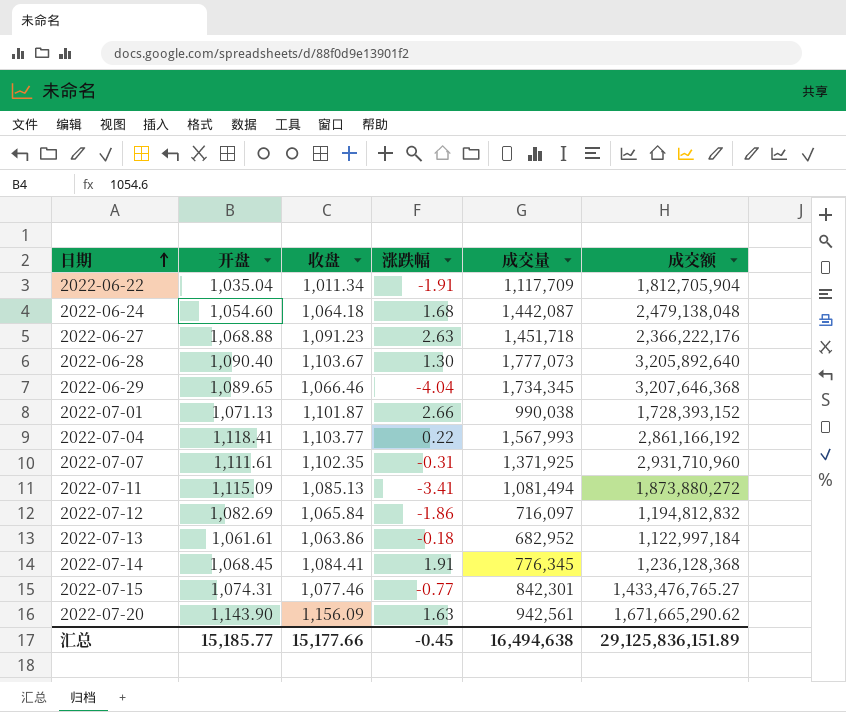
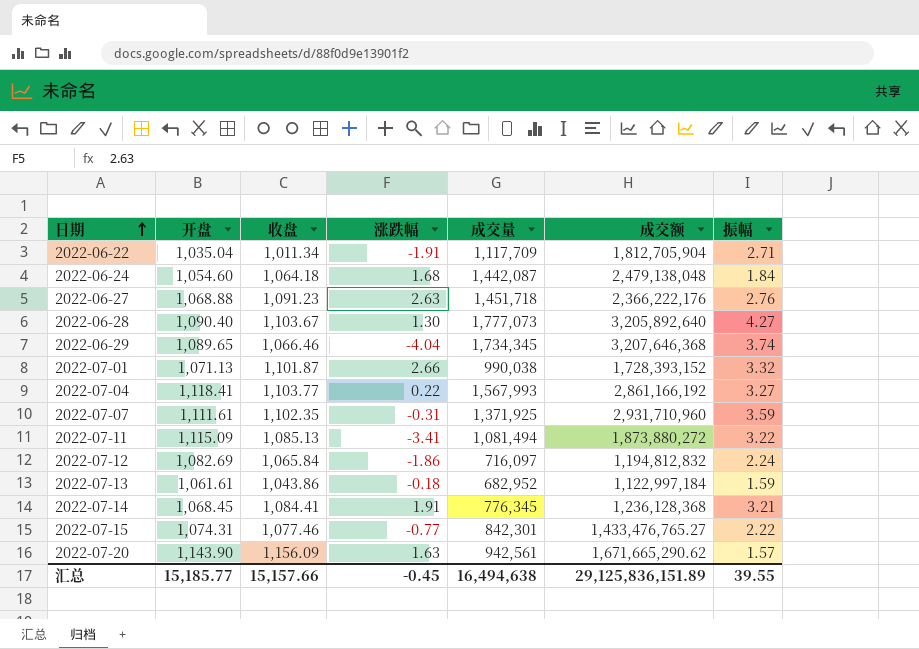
column 振幅 | position: none -> 7
2022-07-13 | 收盘: 1,063.86 -> 1,043.86
汇总 | 收盘: 15,177.66 -> 15,157.66

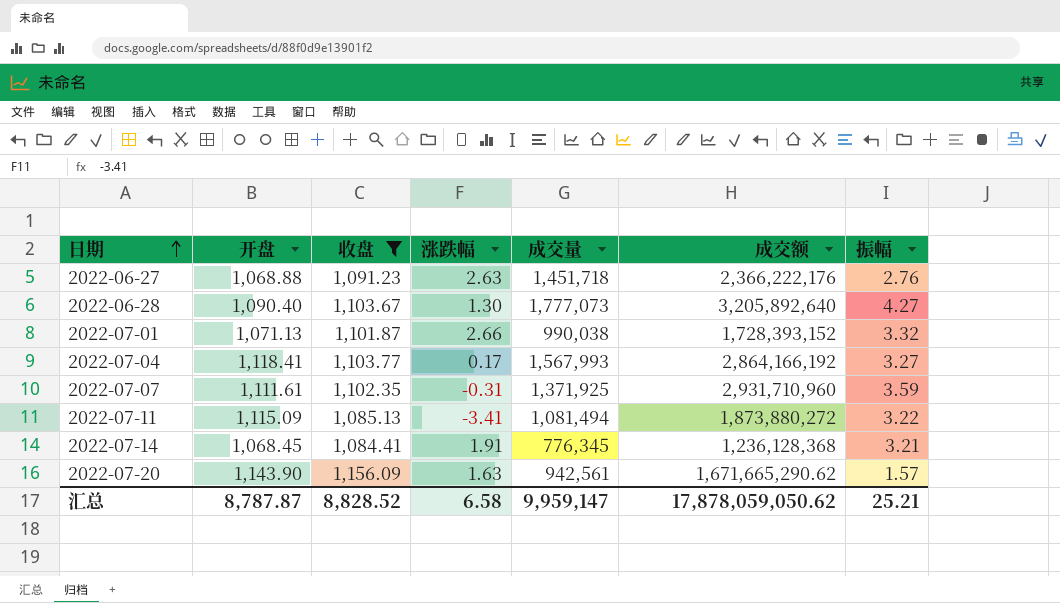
filter: none -> 收盘 >= 1,084.41
2022-07-04 | 涨跌幅: 0.22 -> 0.17
2022-07-04 | 成交额: 2,861,166,192 -> 2,864,166,192
汇总 | 开盘: 15,185.77 -> 8,787.87
汇总 | 收盘: 15,157.66 -> 8,828.52
汇总 | 涨跌幅: -0.45 -> 6.58
汇总 | 成交量: 16,494,638 -> 9,959,147
汇总 | 成交额: 29,125,836,151.89 -> 17,878,059,050.62
汇总 | 振幅: 39.55 -> 25.21

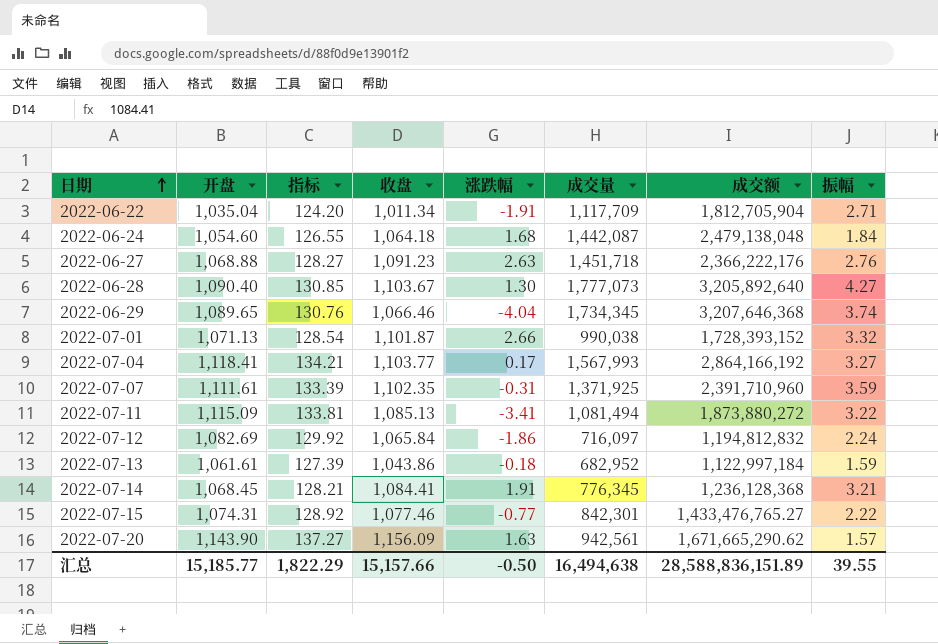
filter: 收盘 >= 1,084.41 -> none
column 指标 | formula: none -> [开盘] * 0.12
2022-07-07 | 成交额: 2,931,710,960 -> 2,391,710,960
汇总 | 开盘: 8,787.87 -> 15,185.77
汇总 | 收盘: 8,828.52 -> 15,157.66
汇总 | 涨跌幅: 6.58 -> -0.50
汇总 | 成交量: 9,959,147 -> 16,494,638
汇总 | 成交额: 17,878,059,050.62 -> 28,588,836,151.89
汇总 | 振幅: 25.21 -> 39.55

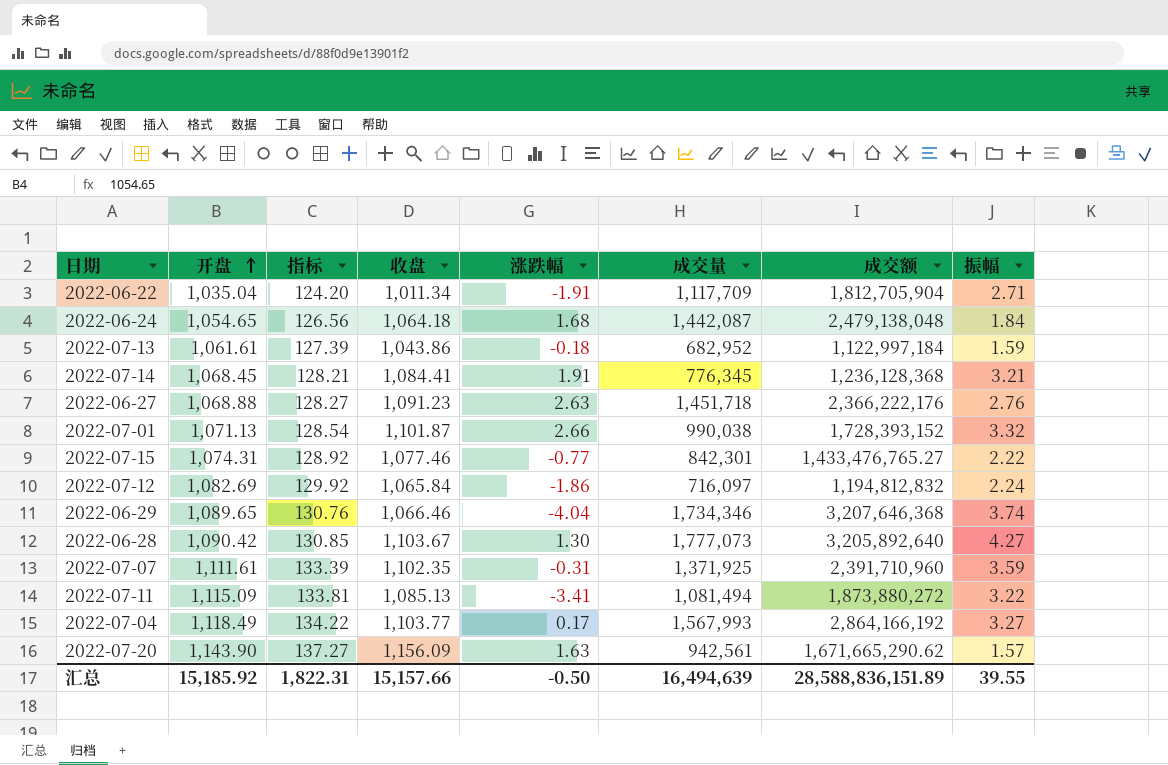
row order: 日期 ascending -> 开盘 ascending
2022-06-24 | 开盘: 1,054.60 -> 1,054.65
2022-06-24 | 指标: 126.55 -> 126.56
2022-06-29 | 成交量: 1,734,345 -> 1,734,346
2022-06-28 | 开盘: 1,090.40 -> 1,090.42
2022-07-04 | 开盘: 1,118.41 -> 1,118.49
2022-07-04 | 指标: 134.21 -> 134.22
汇总 | 开盘: 15,185.77 -> 15,185.92
汇总 | 指标: 1,822.29 -> 1,822.31
汇总 | 成交量: 16,494,638 -> 16,494,639

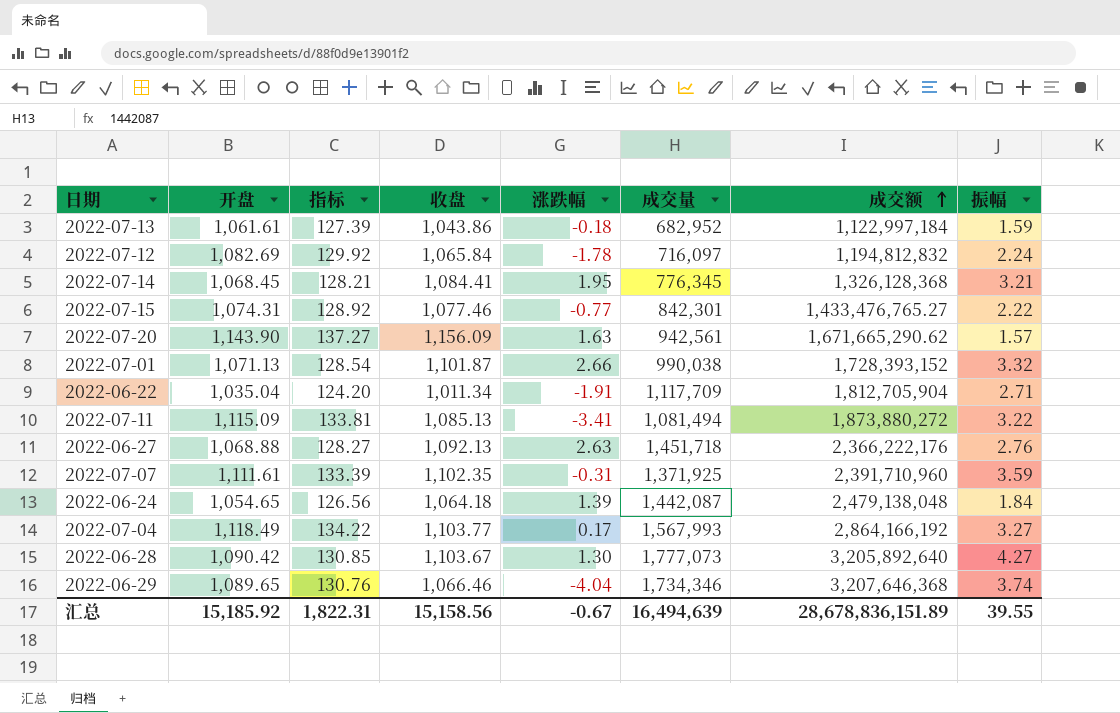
row order: 开盘 ascending -> 成交额 ascending
2022-07-12 | 涨跌幅: -1.86 -> -1.78
2022-07-14 | 涨跌幅: 1.91 -> 1.95
2022-07-14 | 成交额: 1,236,128,368 -> 1,326,128,368
2022-06-27 | 收盘: 1,091.23 -> 1,092.13
2022-06-24 | 涨跌幅: 1.68 -> 1.39
汇总 | 收盘: 15,157.66 -> 15,158.56
汇总 | 涨跌幅: -0.50 -> -0.67
汇总 | 成交额: 28,588,836,151.89 -> 28,678,836,151.89

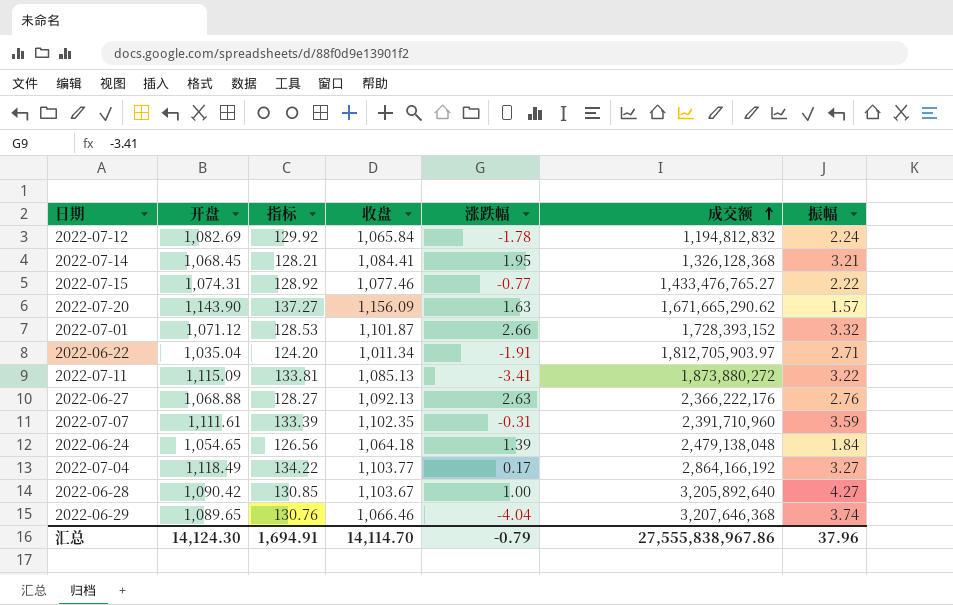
column 成交量 | position: 6 -> none
row 2022-07-13: 1,061.61 | 127.39 | 1,043.86 | -0.18 | 682,952 | 1,122,997,184 | 1.59 -> none
2022-07-01 | 开盘: 1,071.13 -> 1,071.12
2022-07-01 | 指标: 128.54 -> 128.53
2022-06-22 | 成交额: 1,812,705,904 -> 1,812,705,903.97
2022-06-28 | 涨跌幅: 1.30 -> 1.00
汇总 | 开盘: 15,185.92 -> 14,124.30
汇总 | 指标: 1,822.31 -> 1,694.91
汇总 | 收盘: 15,158.56 -> 14,114.70
汇总 | 涨跌幅: -0.67 -> -0.79
汇总 | 成交额: 28,678,836,151.89 -> 27,555,838,967.86
汇总 | 振幅: 39.55 -> 37.96

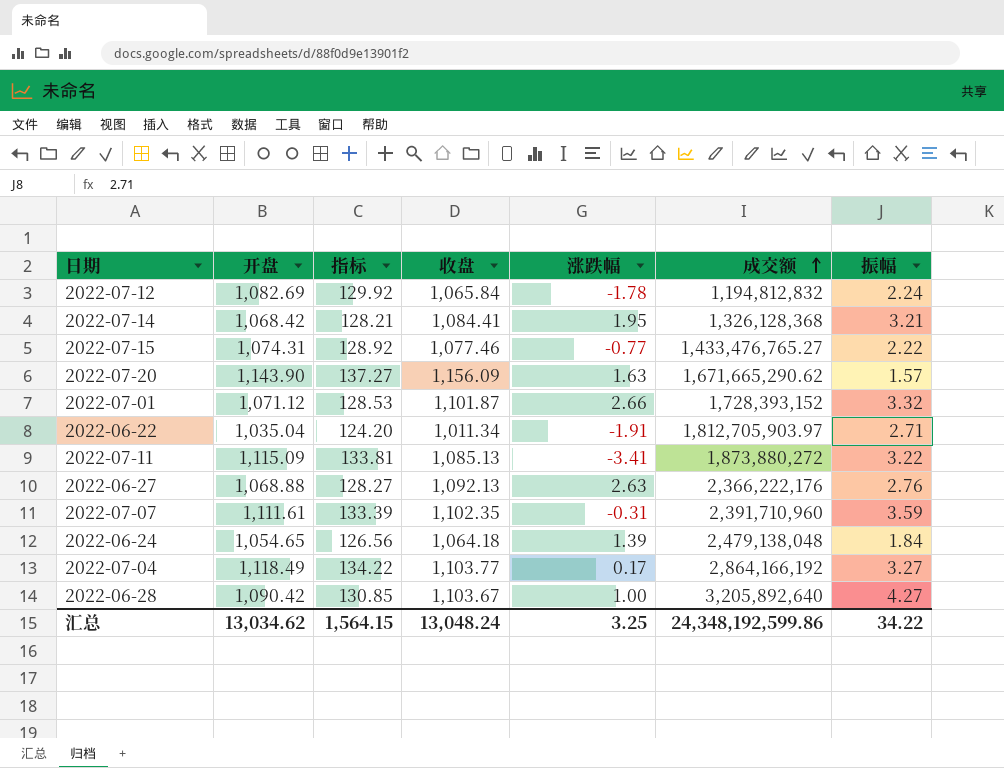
row 2022-06-29: 1,089.65 | 130.76 | 1,066.46 | -4.04 | 3,207,646,368 | 3.74 -> none
2022-07-14 | 开盘: 1,068.45 -> 1,068.42
汇总 | 开盘: 14,124.30 -> 13,034.62
汇总 | 指标: 1,694.91 -> 1,564.15
汇总 | 收盘: 14,114.70 -> 13,048.24
汇总 | 涨跌幅: -0.79 -> 3.25
汇总 | 成交额: 27,555,838,967.86 -> 24,348,192,599.86
汇总 | 振幅: 37.96 -> 34.22

